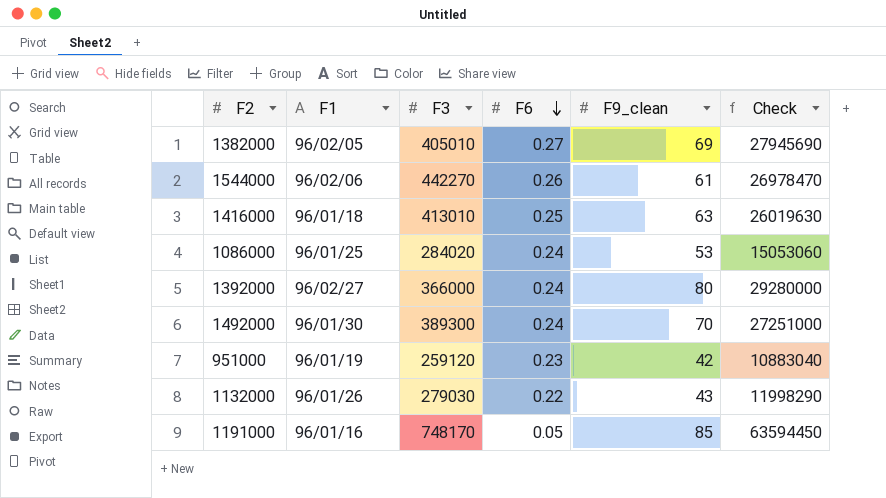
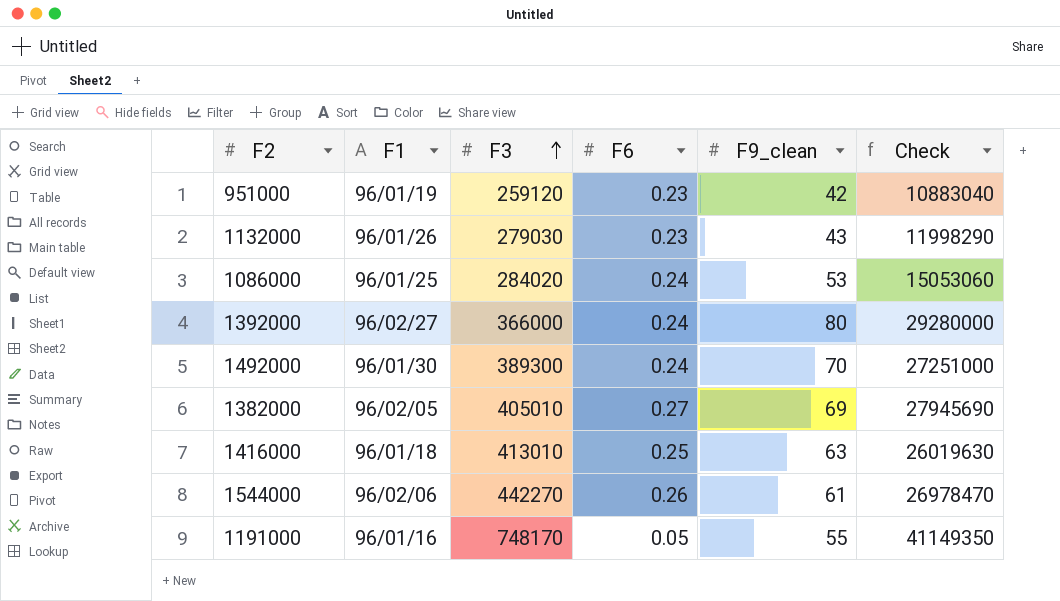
row order: F6 descending -> F3 ascending
1132000 | F6: 0.22 -> 0.23
1191000 | F9_clean: 85 -> 55
1191000 | Check: 63594450 -> 41149350

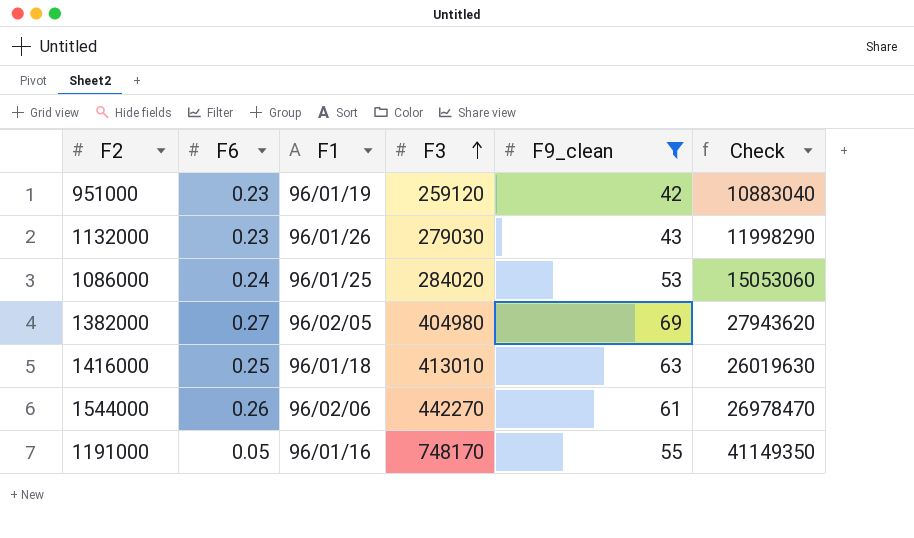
filter: none -> F9_clean <= 69
column F6 | position: 4 -> 2
1382000 | F3: 405010 -> 404980
1382000 | Check: 27945690 -> 27943620

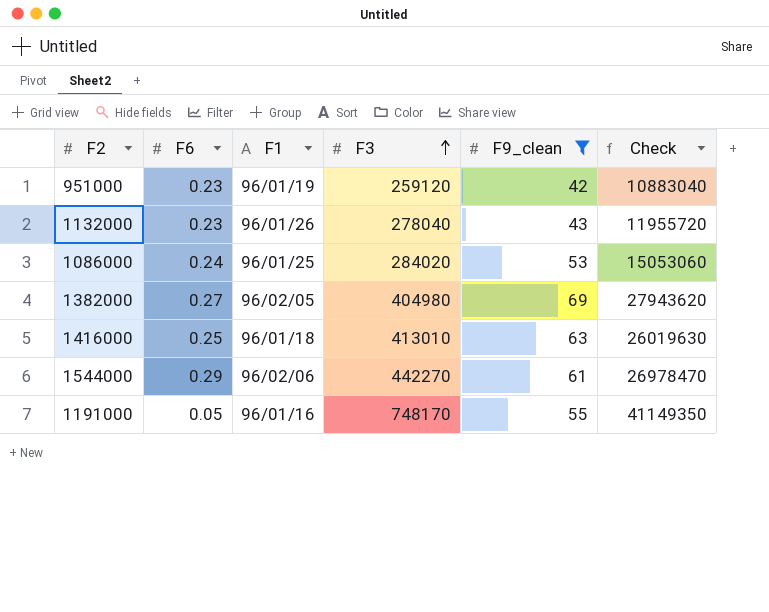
1132000 | F3: 279030 -> 278040
1132000 | Check: 11998290 -> 11955720
1544000 | F6: 0.26 -> 0.29

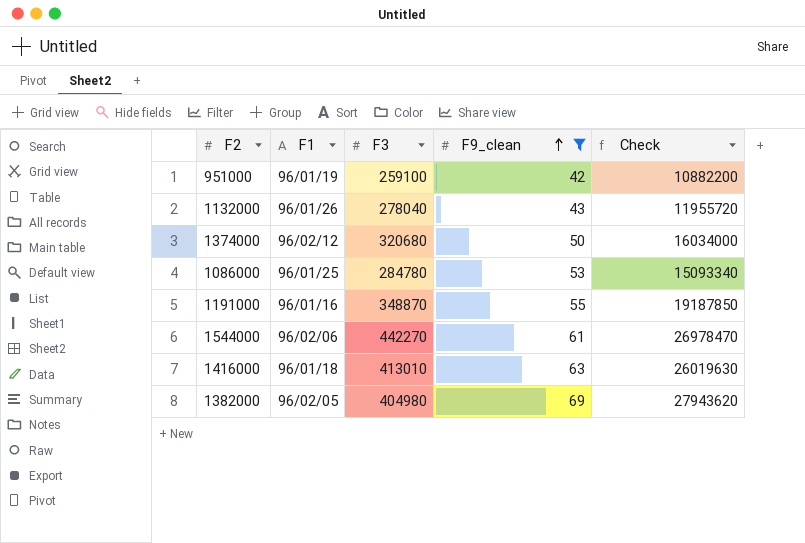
row order: F3 ascending -> F9_clean ascending
column F6 | position: 2 -> none
951000 | F3: 259120 -> 259100
951000 | Check: 10883040 -> 10882200
row 1374000: none -> 96/02/12 | 320680 | 50 | 16034000
1086000 | F3: 284020 -> 284780
1086000 | Check: 15053060 -> 15093340
1191000 | F3: 748170 -> 348870
1191000 | Check: 41149350 -> 19187850

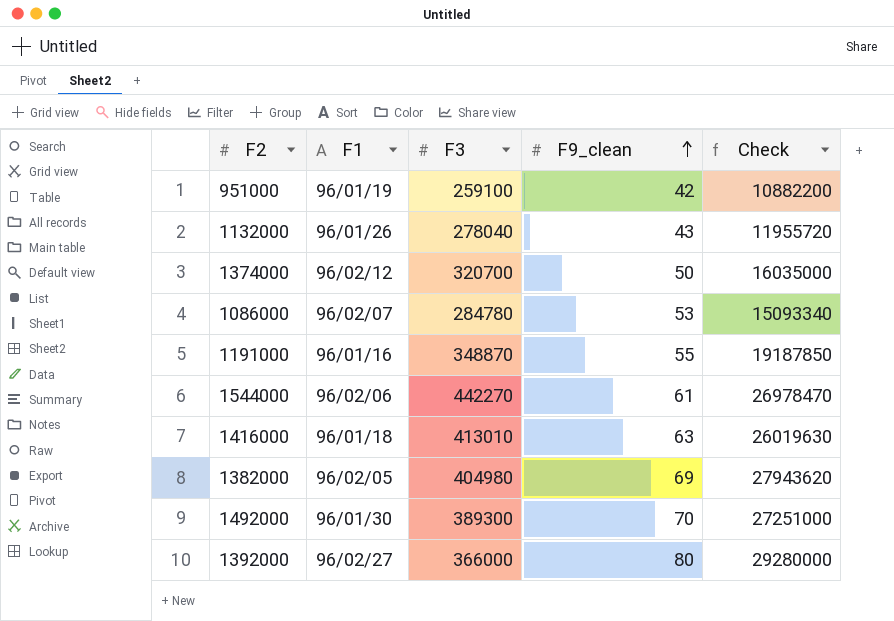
filter: F9_clean <= 69 -> none
1374000 | F3: 320680 -> 320700
1374000 | Check: 16034000 -> 16035000
1086000 | F1: 96/01/25 -> 96/02/07

